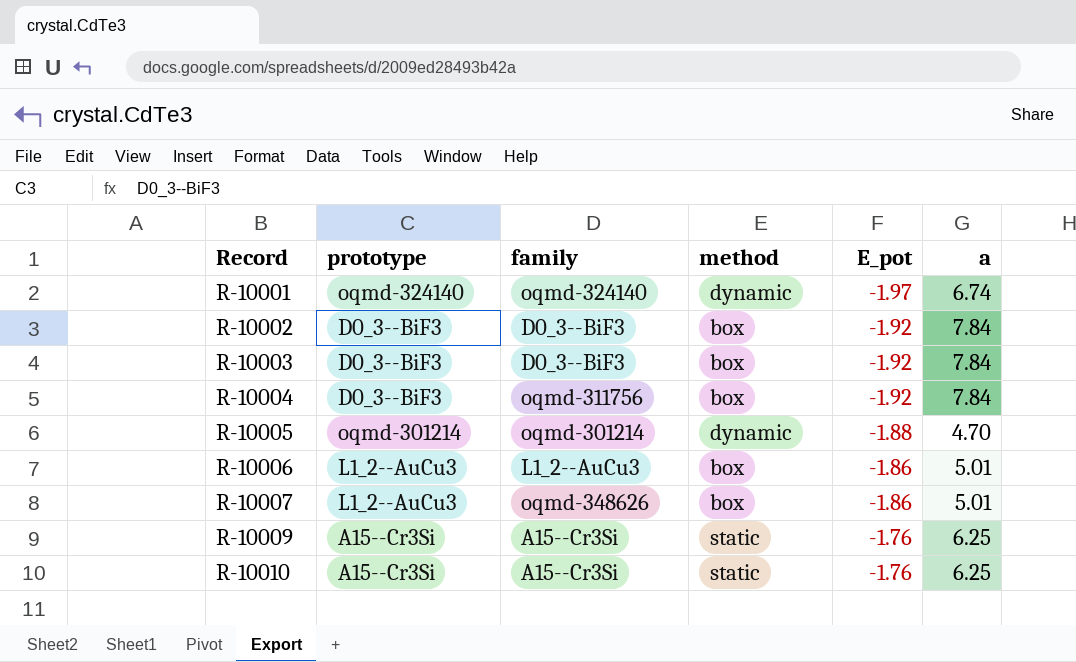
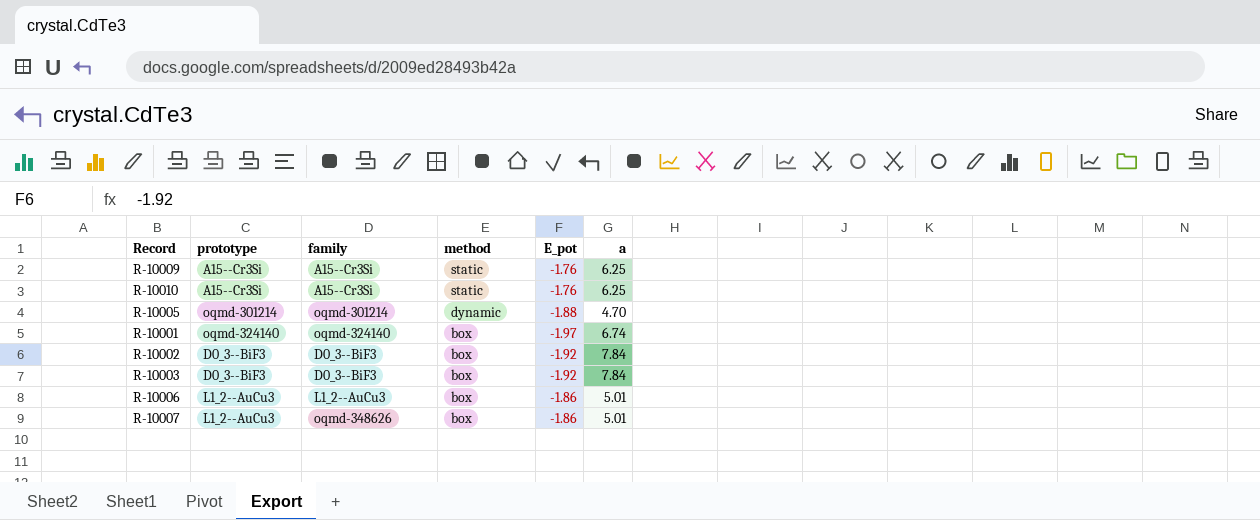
row order: Record ascending -> method descending
row R-10004: D0_3--BiF3 | oqmd-311756 | box | -1.92 | 7.84 -> none
R-10001 | method: dynamic -> box

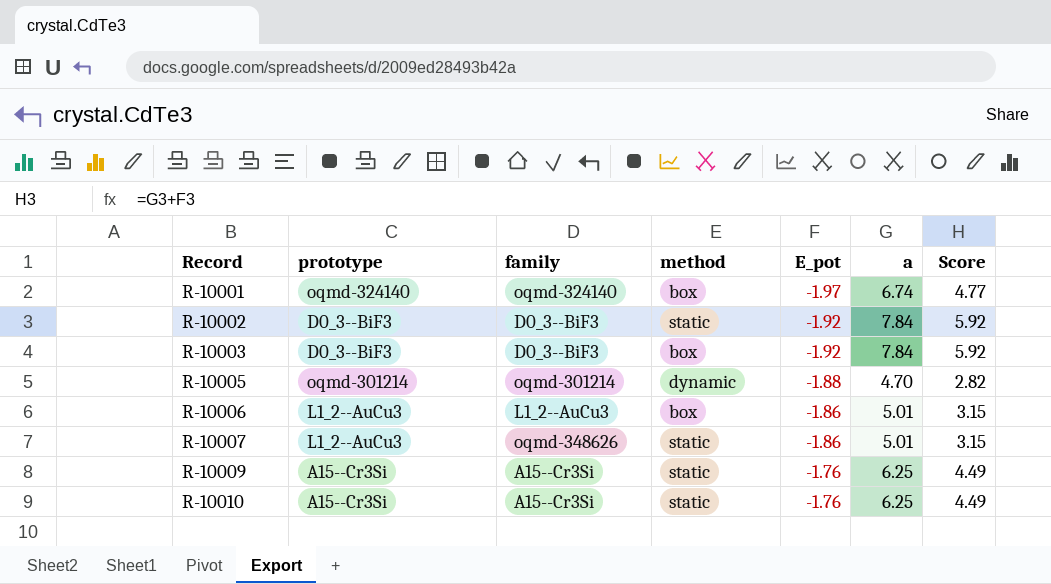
row order: method descending -> Record ascending
column Score | formula: none -> [E_pot] + [a]
R-10002 | method: box -> static
R-10007 | method: box -> static

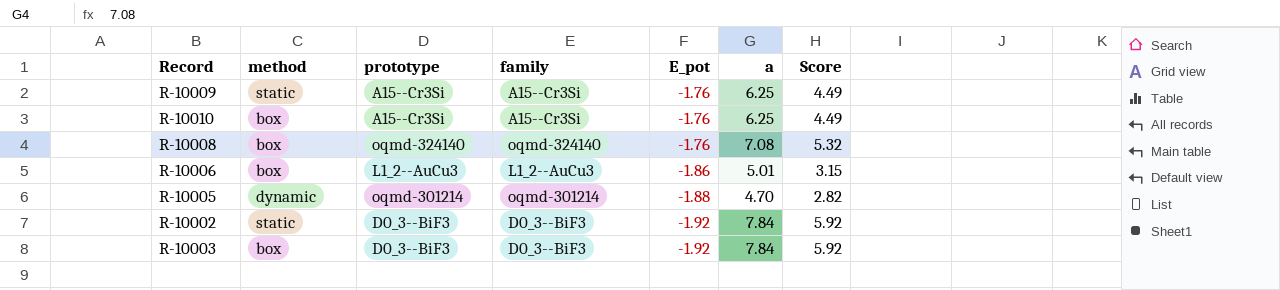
row order: Record ascending -> E_pot descending
column method | position: 4 -> 2
row R-10001: oqmd-324140 | oqmd-324140 | box | -1.97 | 6.74 | 4.77 -> none
row R-10007: L1_2--AuCu3 | oqmd-348626 | static | -1.86 | 5.01 | 3.15 -> none
R-10010 | method: static -> box
row R-10008: none -> box | oqmd-324140 | oqmd-324140 | -1.76 | 7.08 | 5.32

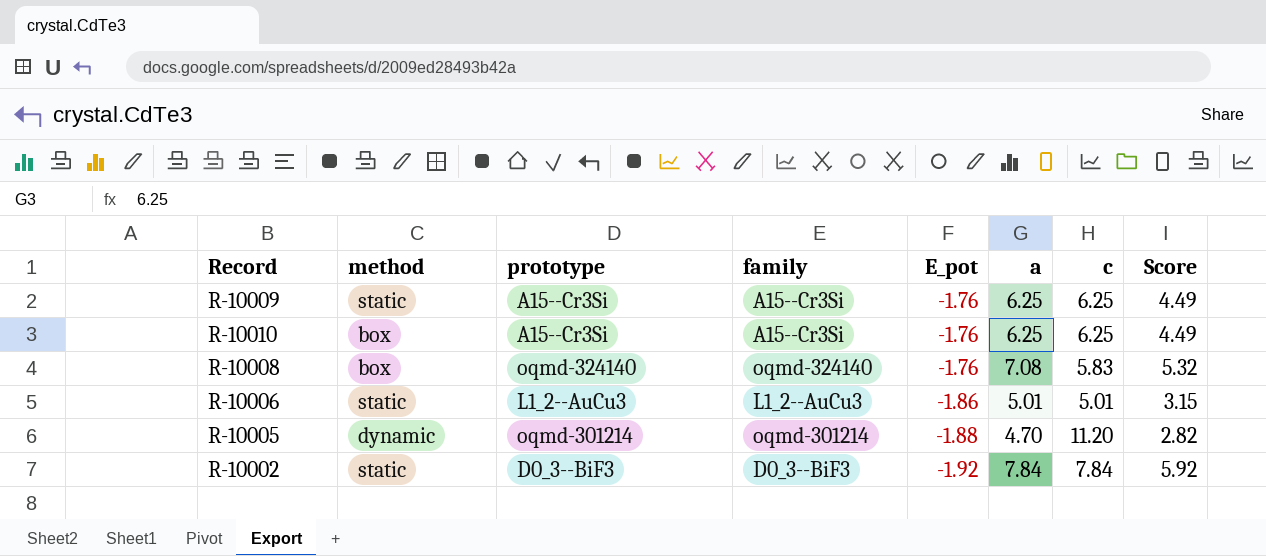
column c | position: none -> 7
row R-10003: box | D0_3--BiF3 | D0_3--BiF3 | -1.92 | 7.84 | 5.92 -> none
R-10006 | method: box -> static

